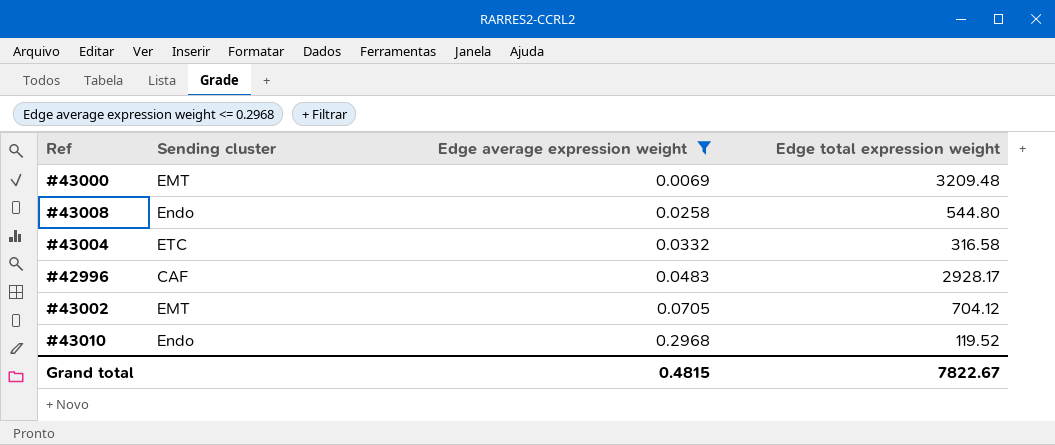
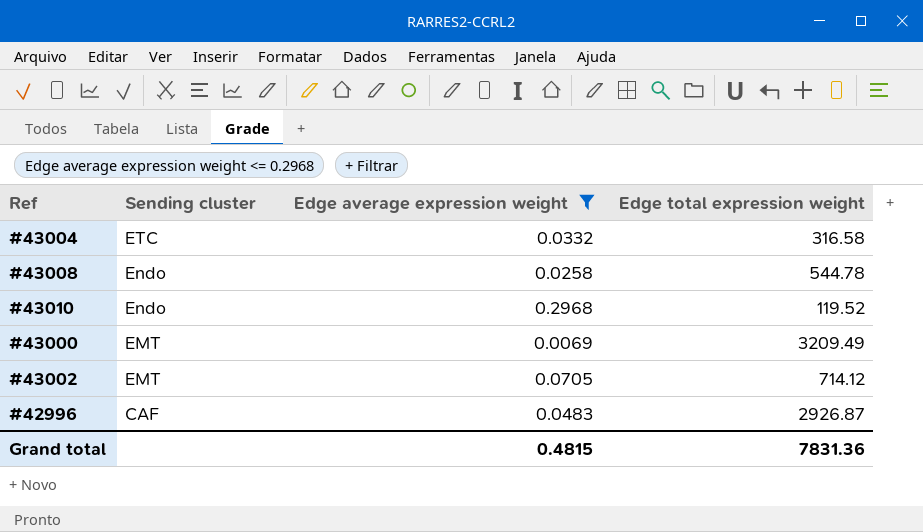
row order: Edge average expression weight ascending -> Sending cluster descending
#43008 | Edge total expression weight: 544.80 -> 544.78
#43000 | Edge total expression weight: 3209.48 -> 3209.49
#43002 | Edge total expression weight: 704.12 -> 714.12
#42996 | Edge total expression weight: 2928.17 -> 2926.87
Grand total | Edge total expression weight: 7822.67 -> 7831.36

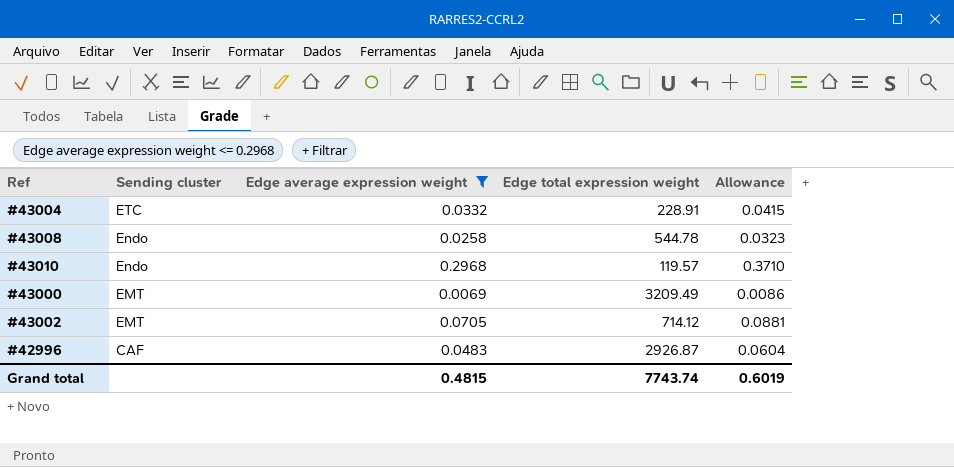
column Allowance | formula: none -> [Edge average expression weight] * 1.25
#43004 | Edge total expression weight: 316.58 -> 228.91
#43010 | Edge total expression weight: 119.52 -> 119.57
Grand total | Edge total expression weight: 7831.36 -> 7743.74

